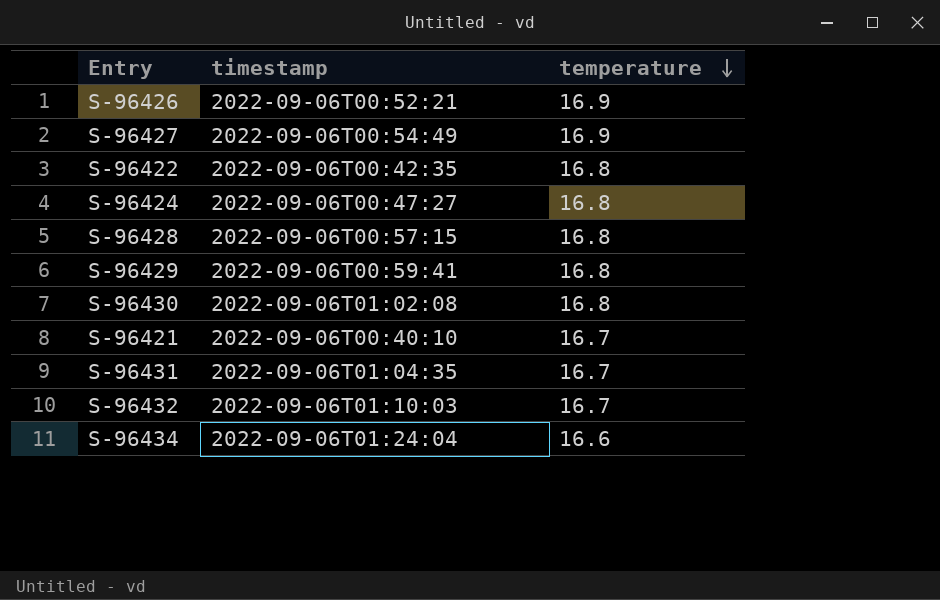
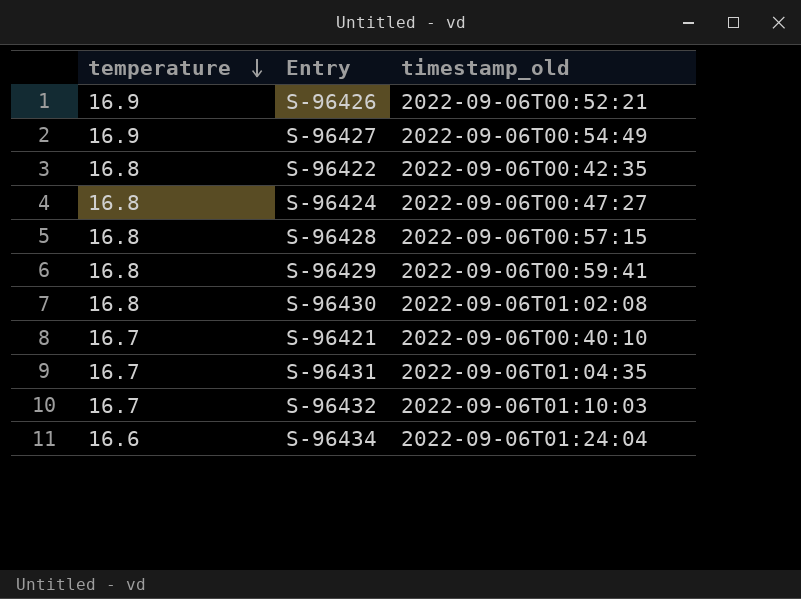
column temperature | position: 3 -> 1
column name: timestamp -> timestamp_old

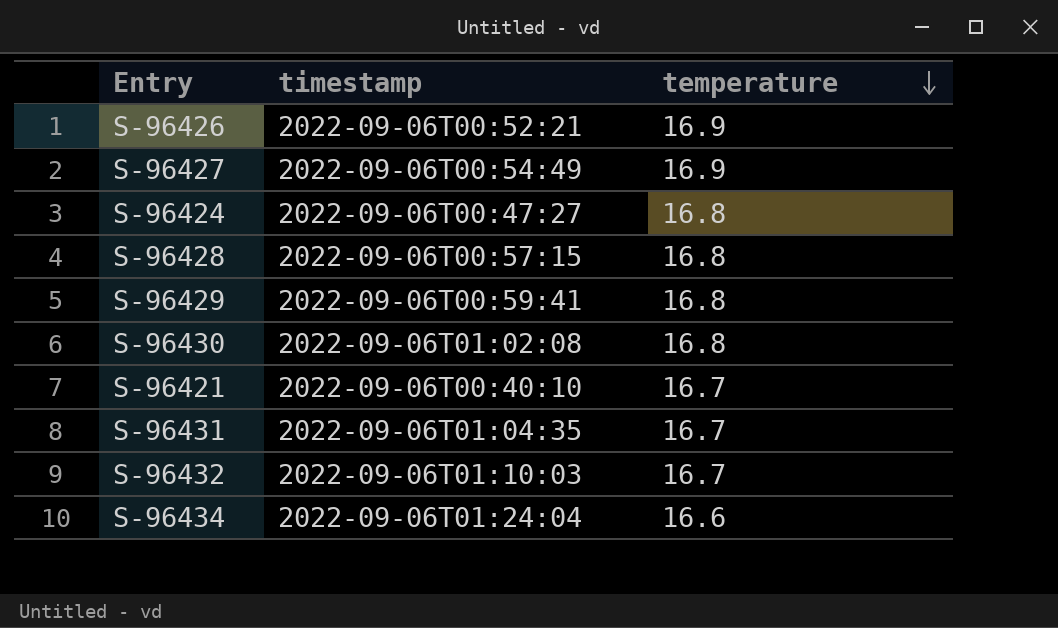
column name: timestamp_old -> timestamp
column temperature | position: 1 -> 3
row S-96422: 16.8 | 2022-09-06T00:42:35 -> none

